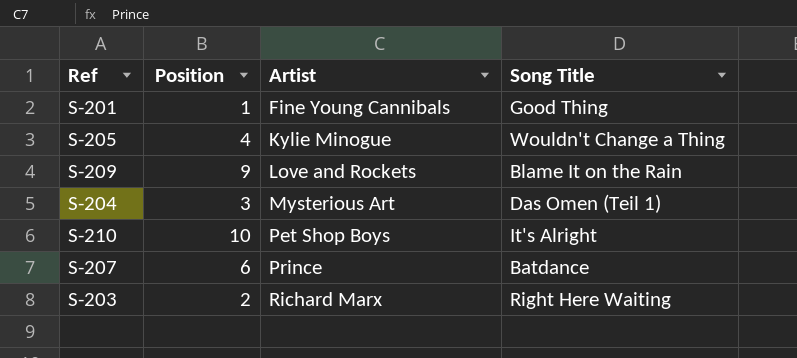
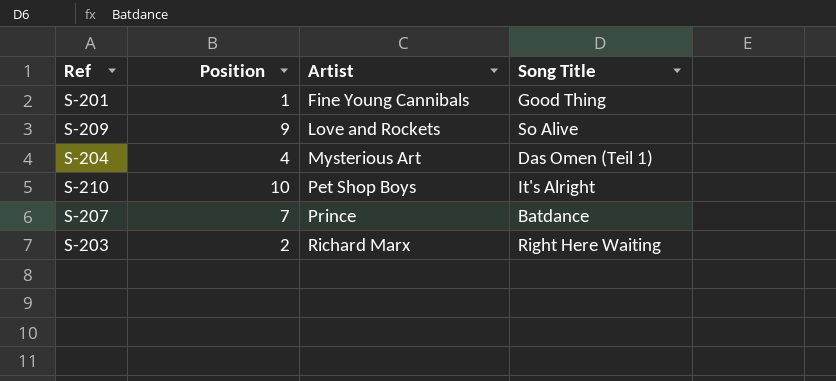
row S-205: 4 | Kylie Minogue | Wouldn't Change a Thing -> none
S-209 | Song Title: Blame It on the Rain -> So Alive
S-204 | Position: 3 -> 4
S-207 | Position: 6 -> 7

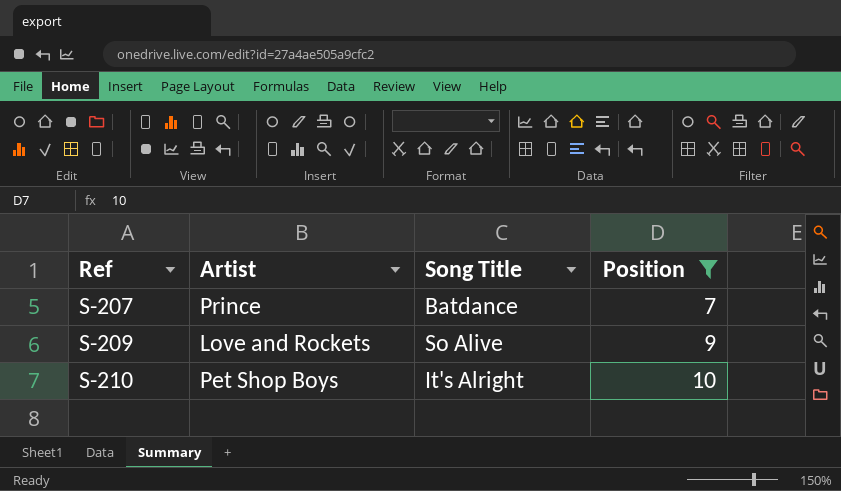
filter: none -> Position >= 7
row order: Artist ascending -> Ref ascending
column Position | position: 2 -> 4

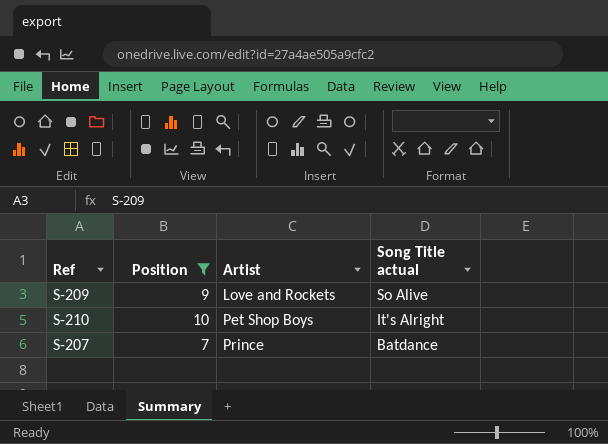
row order: Ref ascending -> Artist ascending
column Position | position: 4 -> 2
column name: Song Title -> Song Title actual

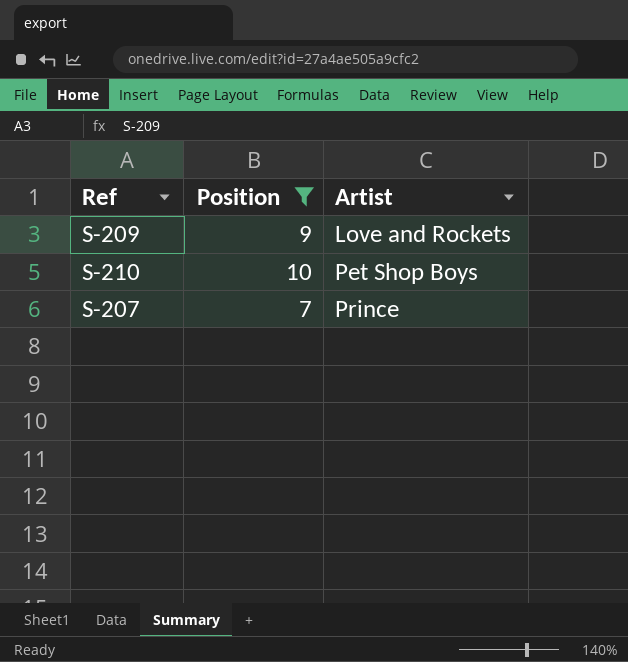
column Song Title actual | position: 4 -> none

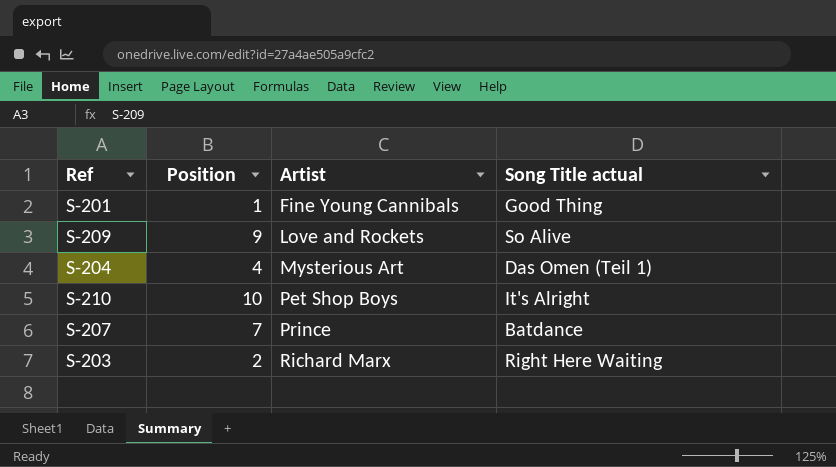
filter: Position >= 7 -> none
column Song Title actual | position: none -> 4

